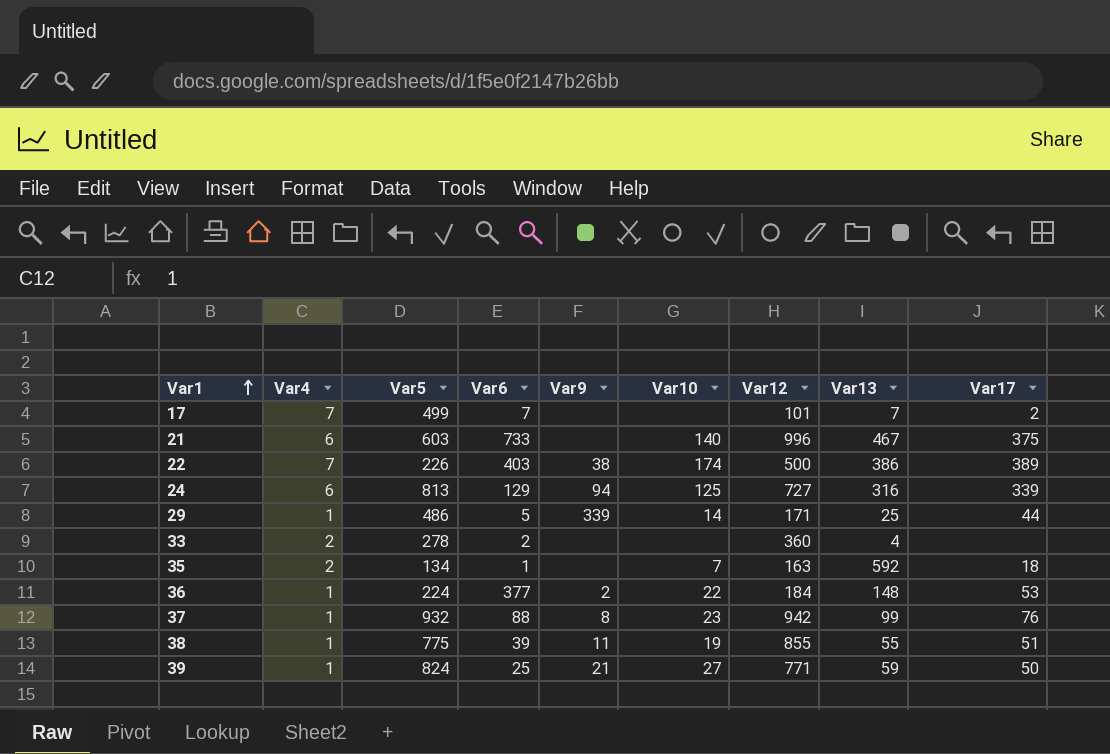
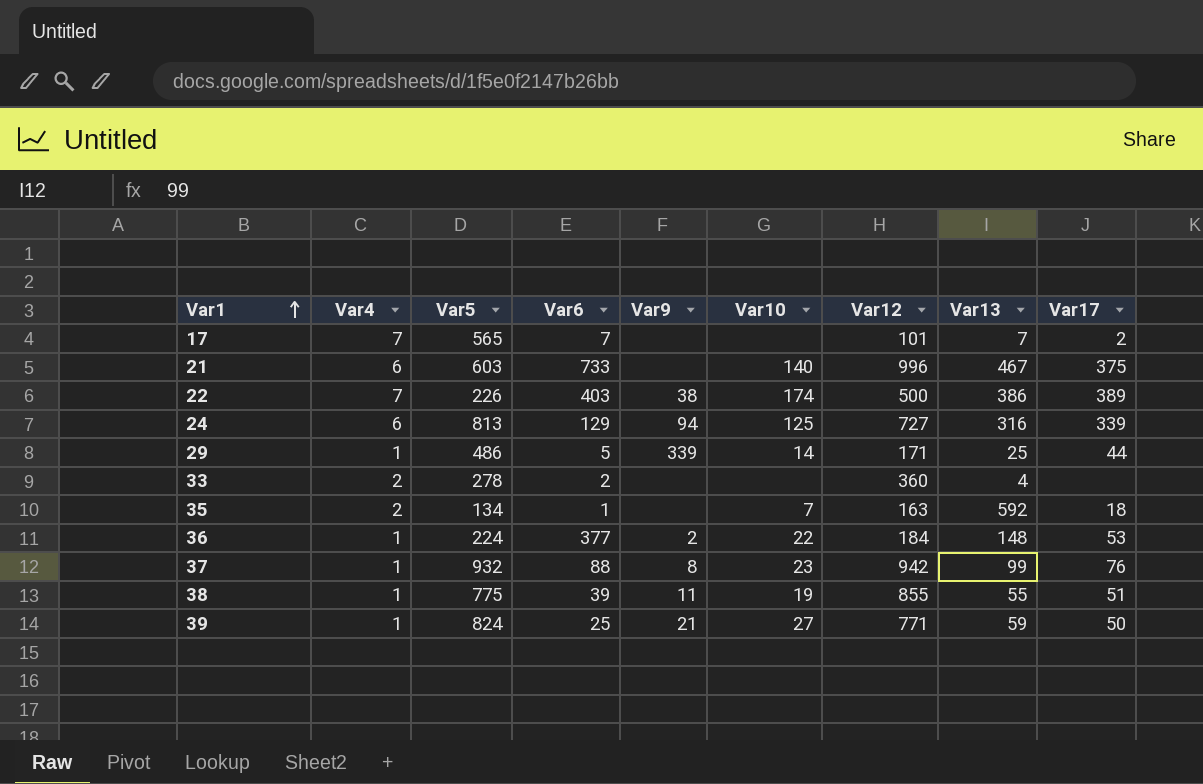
17 | Var5: 499 -> 565

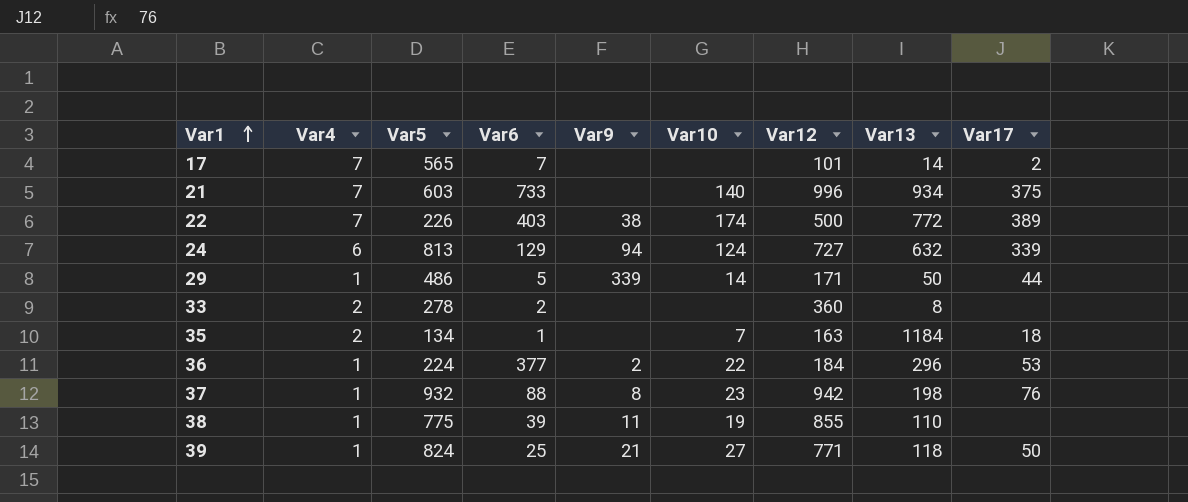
17 | Var13: 7 -> 14
21 | Var4: 6 -> 7
21 | Var13: 467 -> 934
22 | Var13: 386 -> 772
24 | Var10: 125 -> 124
24 | Var13: 316 -> 632
29 | Var13: 25 -> 50
33 | Var13: 4 -> 8
35 | Var13: 592 -> 1184
36 | Var13: 148 -> 296
37 | Var13: 99 -> 198
38 | Var13: 55 -> 110
38 | Var17: 51 -> none
39 | Var13: 59 -> 118

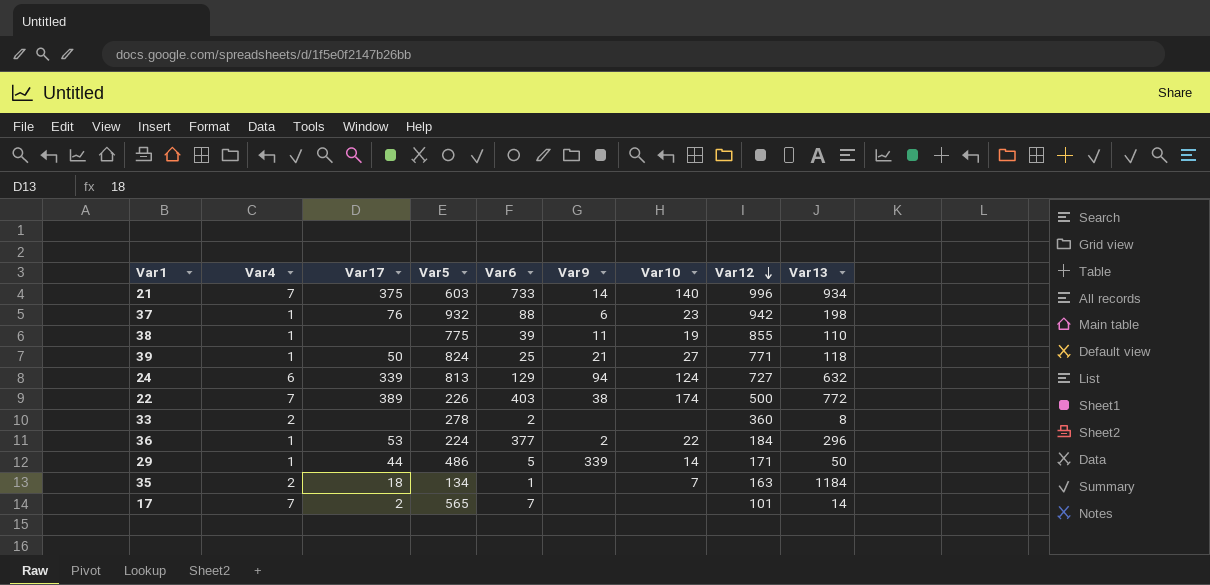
row order: Var1 ascending -> Var12 descending
column Var17 | position: 9 -> 3
21 | Var9: none -> 14
37 | Var9: 8 -> 6

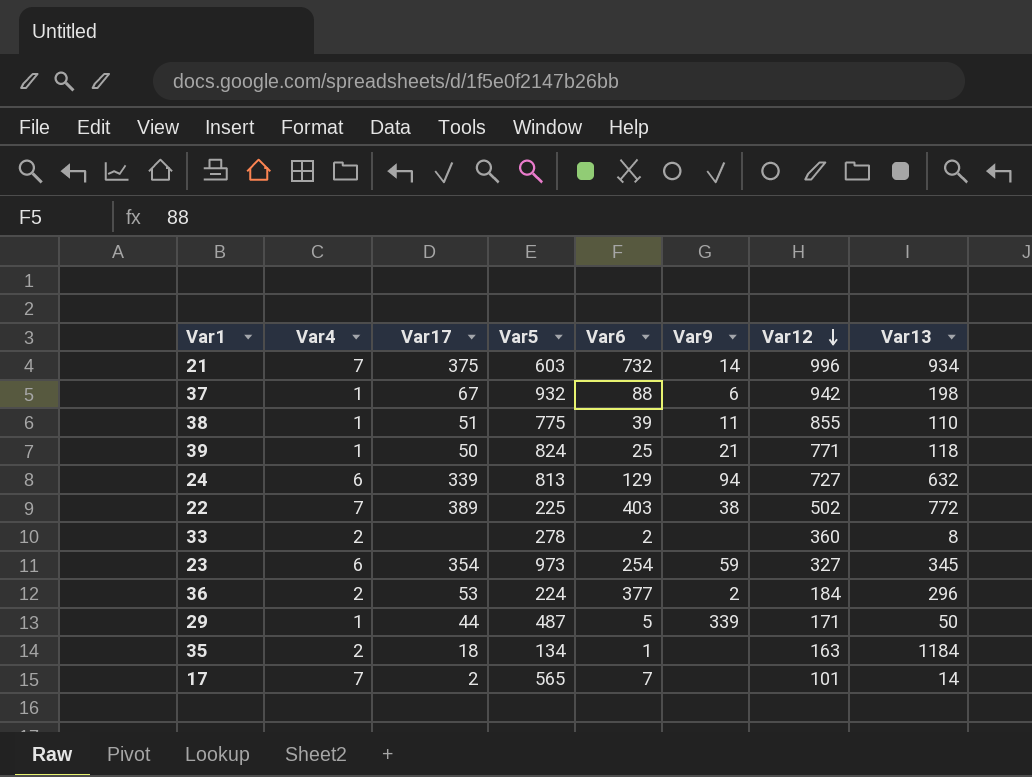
column Var10 | position: 7 -> none
21 | Var6: 733 -> 732
37 | Var17: 76 -> 67
38 | Var17: none -> 51
22 | Var5: 226 -> 225
22 | Var12: 500 -> 502
row 23: none -> 6 | 354 | 973 | 254 | 59 | 327 | 345
36 | Var4: 1 -> 2
29 | Var5: 486 -> 487

